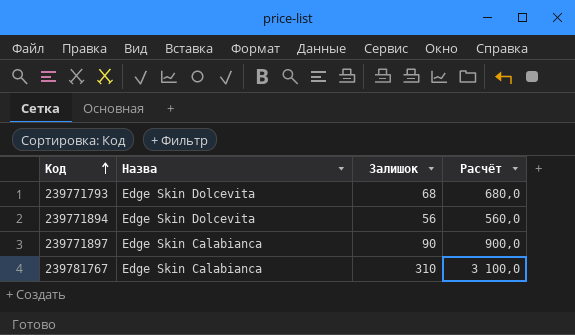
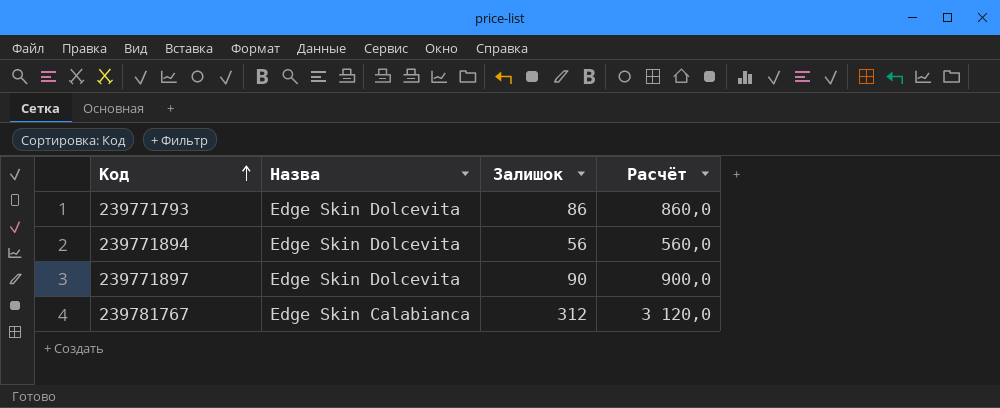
239771793 | Залишок: 68 -> 86
239771793 | Расчёт: 680,0 -> 860,0
239771897 | Назва: Edge Skin Calabianca -> Edge Skin Dolcevita
239781767 | Залишок: 310 -> 312
239781767 | Расчёт: 3 100,0 -> 3 120,0

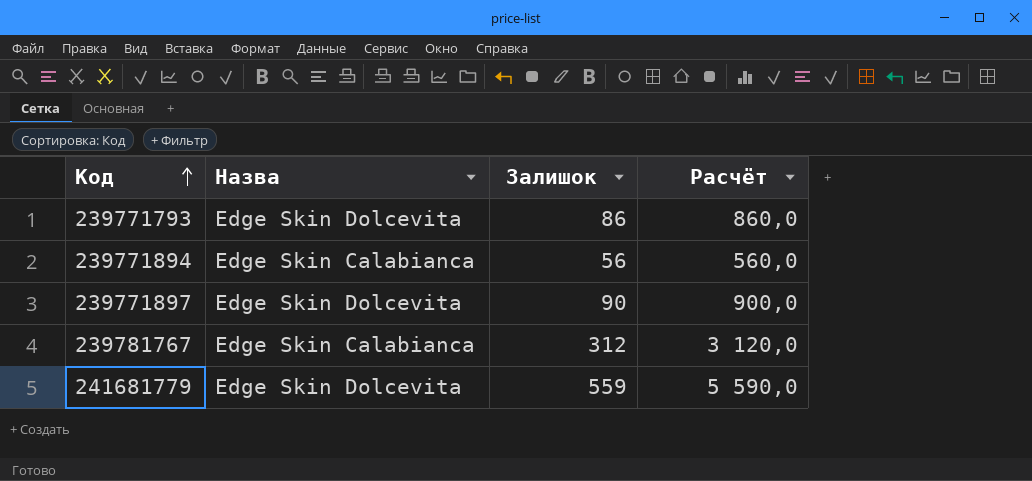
239771894 | Назва: Edge Skin Dolcevita -> Edge Skin Calabianca
row 241681779: none -> Edge Skin Dolcevita | 559 | 5 590,0

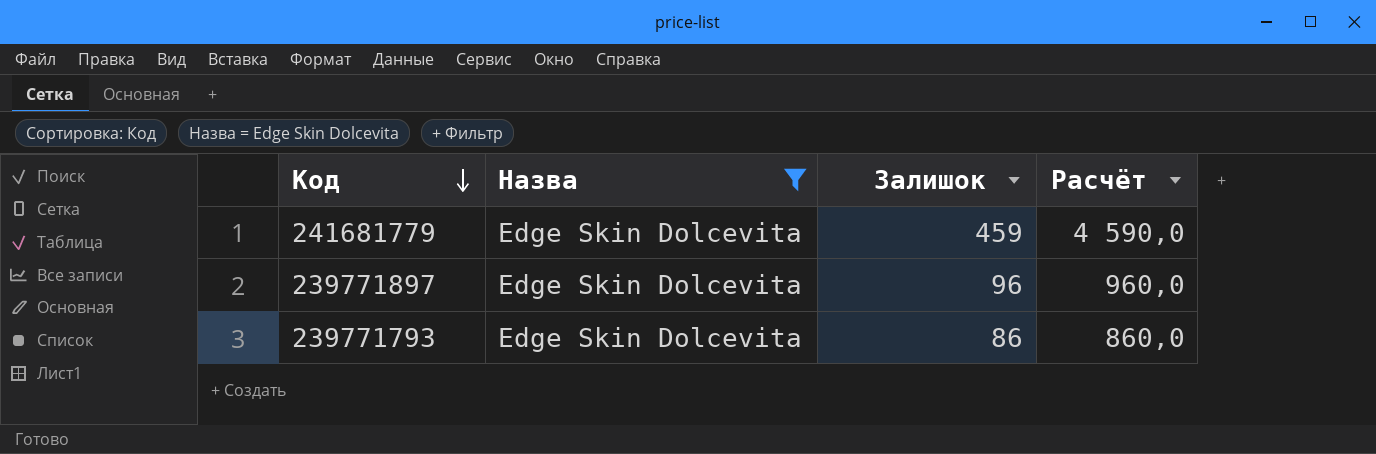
filter: none -> Назва = Edge Skin Dolcevita
row order: Код ascending -> Код descending
241681779 | Залишок: 559 -> 459
241681779 | Расчёт: 5 590,0 -> 4 590,0
239771897 | Залишок: 90 -> 96
239771897 | Расчёт: 900,0 -> 960,0

